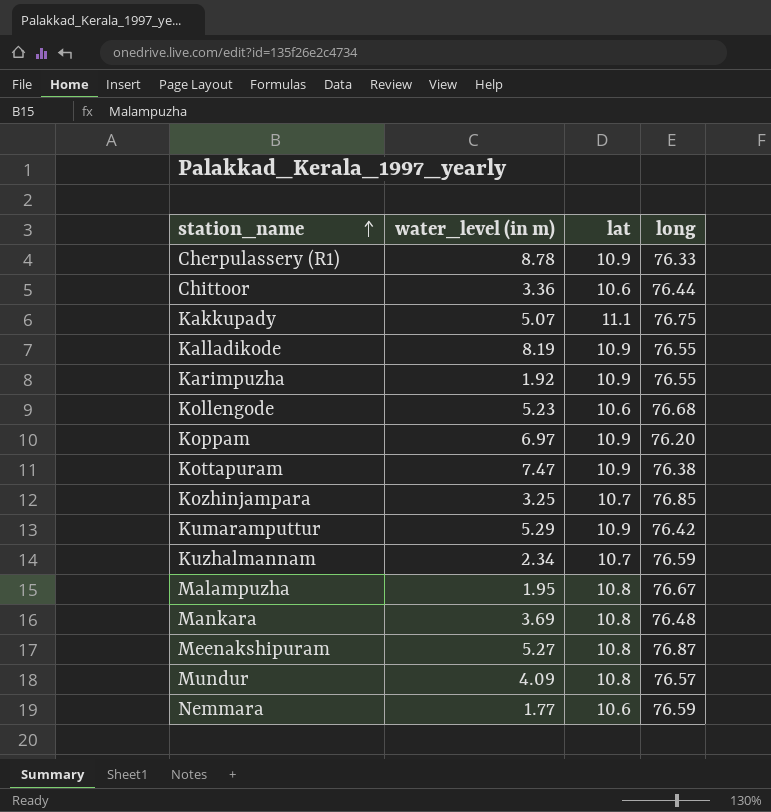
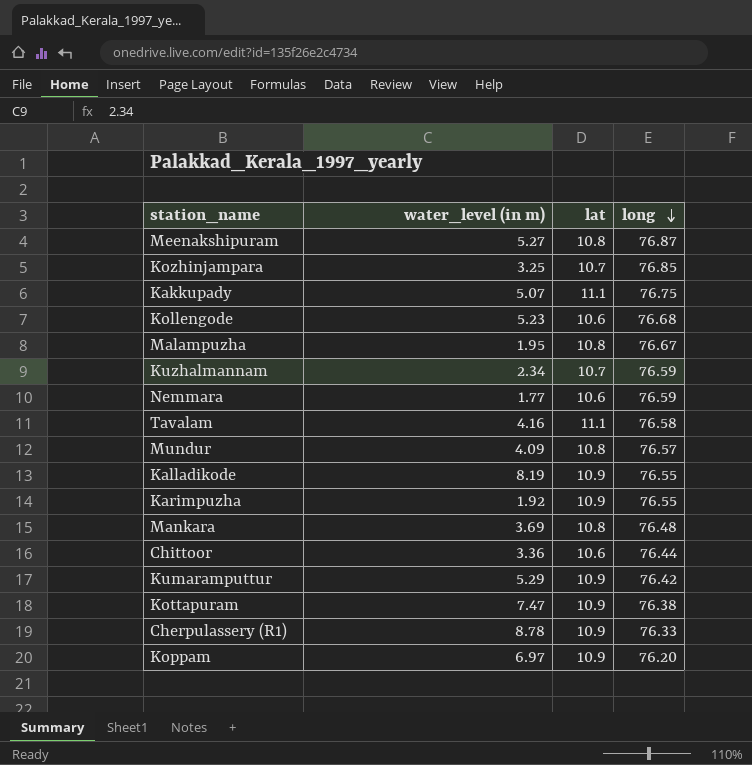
row order: station_name ascending -> long descending
row Tavalam: none -> 4.16 | 11.1 | 76.58

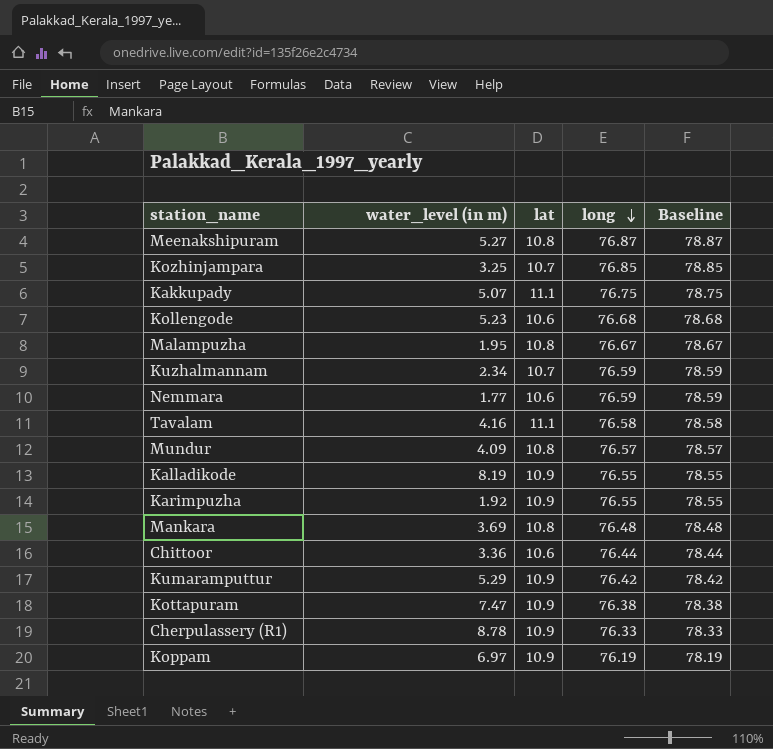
column Baseline | formula: none -> [long] + 2
Koppam | long: 76.20 -> 76.19

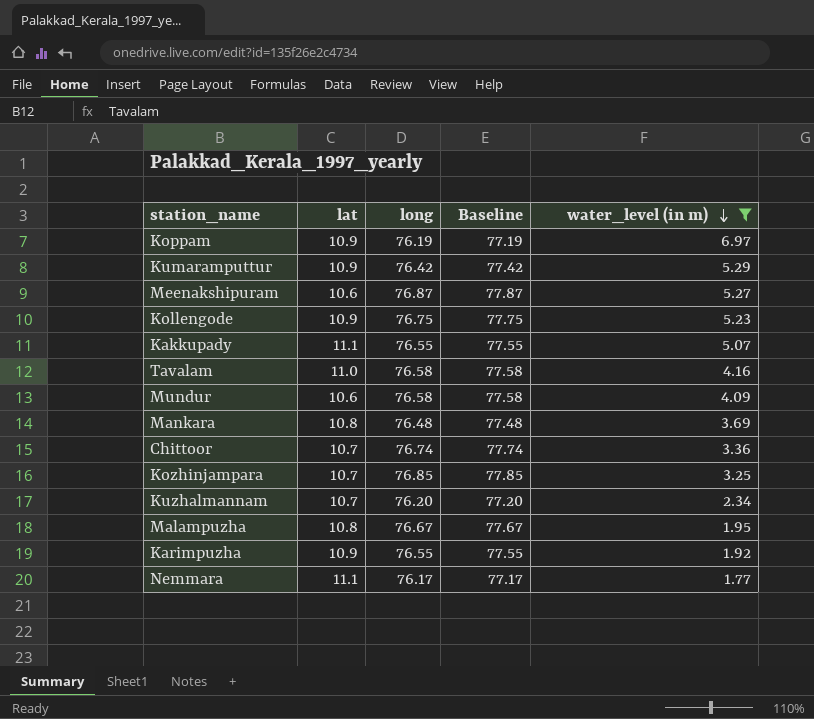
filter: none -> water_level (in m) <= 6.97
row order: long descending -> water_level (in m) descending
column Baseline | formula: [long] + 2 -> [long] + 1
column water_level (in m) | position: 2 -> 5
Meenakshipuram | lat: 10.8 -> 10.6
Kollengode | lat: 10.6 -> 10.9
Kollengode | long: 76.68 -> 76.75
Kakkupady | long: 76.75 -> 76.55
Tavalam | lat: 11.1 -> 11.0
Mundur | lat: 10.8 -> 10.6
Mundur | long: 76.57 -> 76.58
Chittoor | lat: 10.6 -> 10.7
Chittoor | long: 76.44 -> 76.74
Kuzhalmannam | long: 76.59 -> 76.20
Nemmara | lat: 10.6 -> 11.1
Nemmara | long: 76.59 -> 76.17

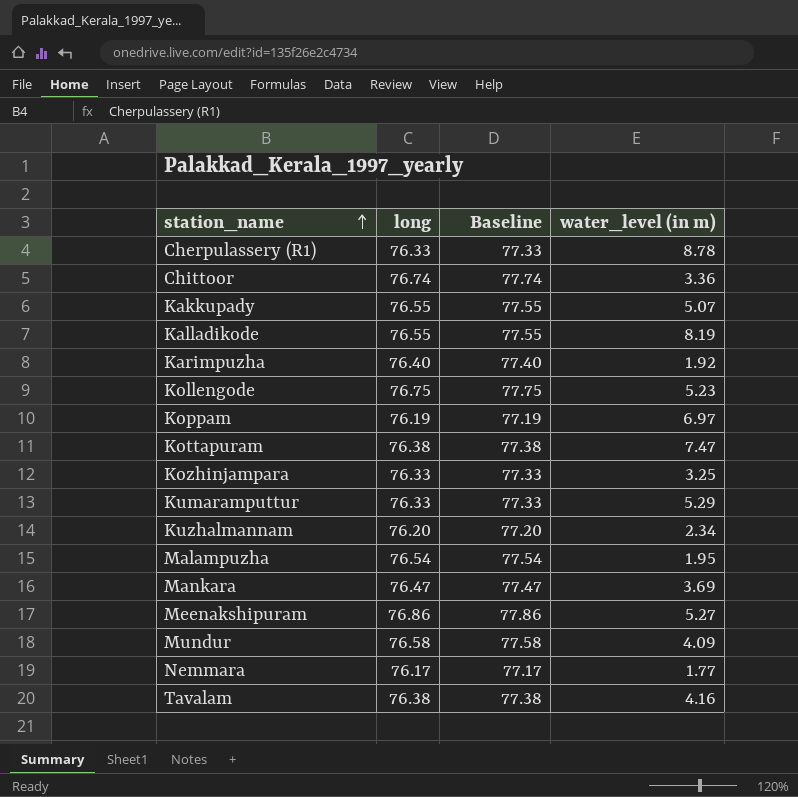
filter: water_level (in m) <= 6.97 -> none
row order: water_level (in m) descending -> station_name ascending
column lat | position: 2 -> none
Karimpuzha | long: 76.55 -> 76.40
Karimpuzha | Baseline: 77.55 -> 77.40
Kozhinjampara | long: 76.85 -> 76.33
Kozhinjampara | Baseline: 77.85 -> 77.33
Kumaramputtur | long: 76.42 -> 76.33
Kumaramputtur | Baseline: 77.42 -> 77.33
Malampuzha | long: 76.67 -> 76.54
Malampuzha | Baseline: 77.67 -> 77.54
Mankara | long: 76.48 -> 76.47
Mankara | Baseline: 77.48 -> 77.47
Meenakshipuram | long: 76.87 -> 76.86
Meenakshipuram | Baseline: 77.87 -> 77.86
Tavalam | long: 76.58 -> 76.38
Tavalam | Baseline: 77.58 -> 77.38

